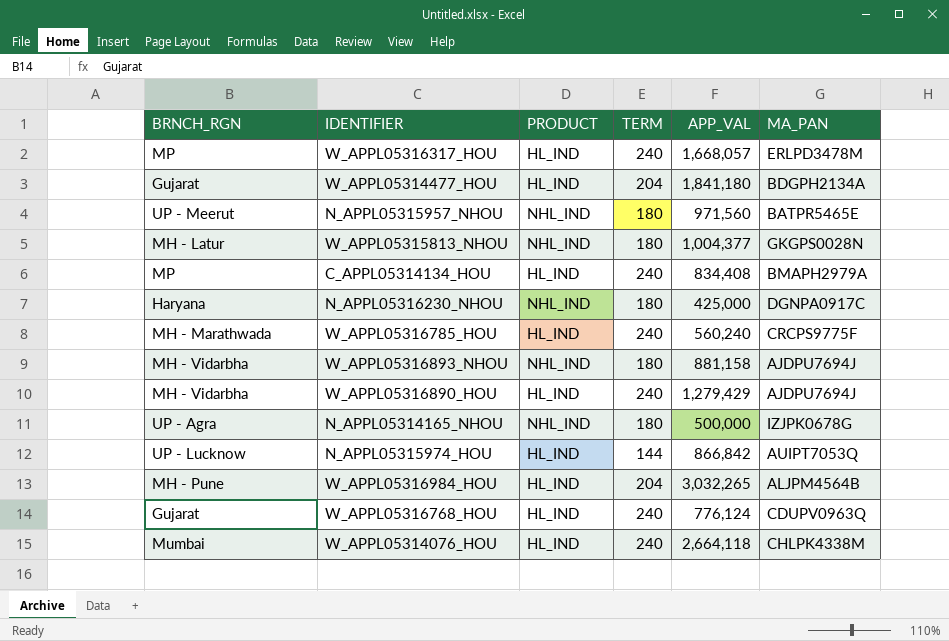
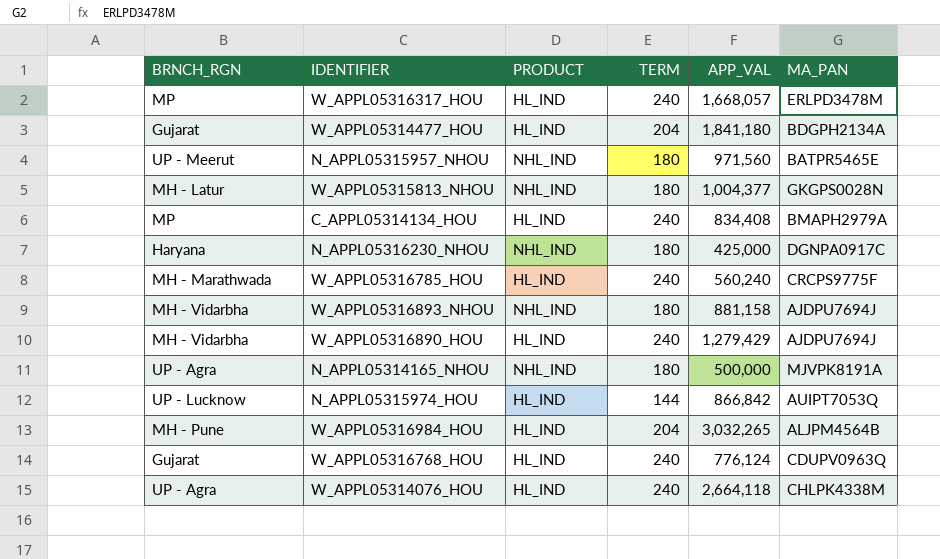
N_APPL05314165_NHOU | MA_PAN: IZJPK0678G -> MJVPK8191A
W_APPL05314076_HOU | BRNCH_RGN: Mumbai -> UP - Agra

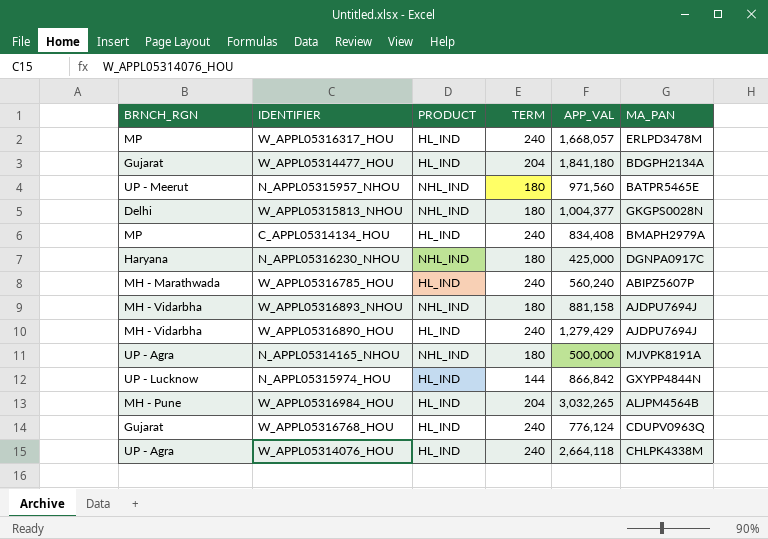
W_APPL05315813_NHOU | BRNCH_RGN: MH - Latur -> Delhi
W_APPL05316785_HOU | MA_PAN: CRCPS9775F -> ABIPZ5607P
N_APPL05315974_HOU | MA_PAN: AUIPT7053Q -> GXYPP4844N

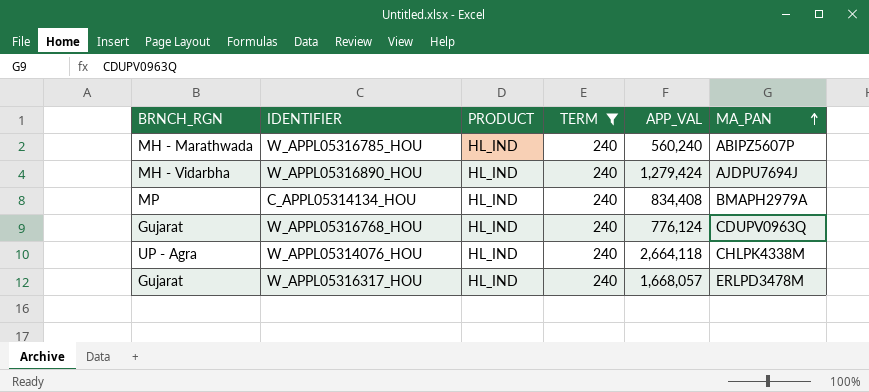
filter: none -> TERM = 240
row order: none -> MA_PAN ascending
W_APPL05316890_HOU | APP_VAL: 1,279,429 -> 1,279,424
W_APPL05316317_HOU | BRNCH_RGN: MP -> Gujarat

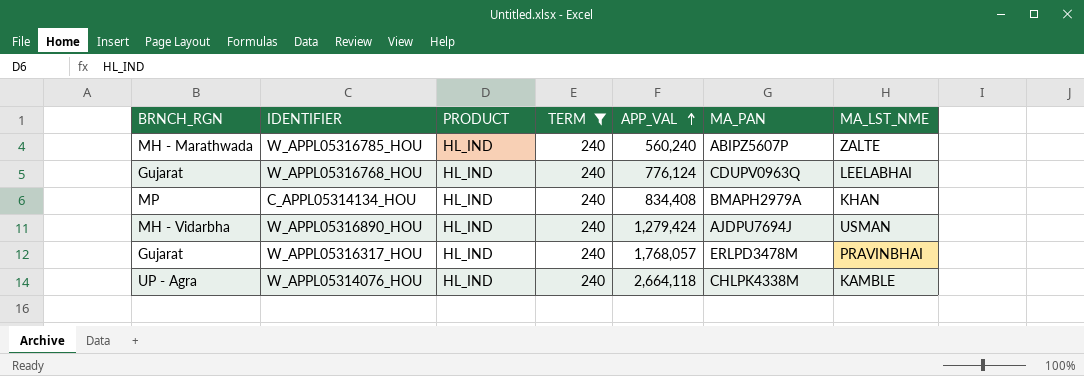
row order: MA_PAN ascending -> APP_VAL ascending
column MA_LST_NME | position: none -> 7
W_APPL05316317_HOU | APP_VAL: 1,668,057 -> 1,768,057

